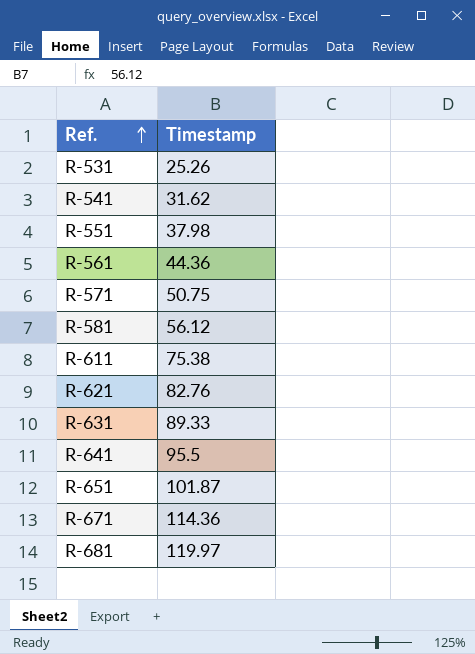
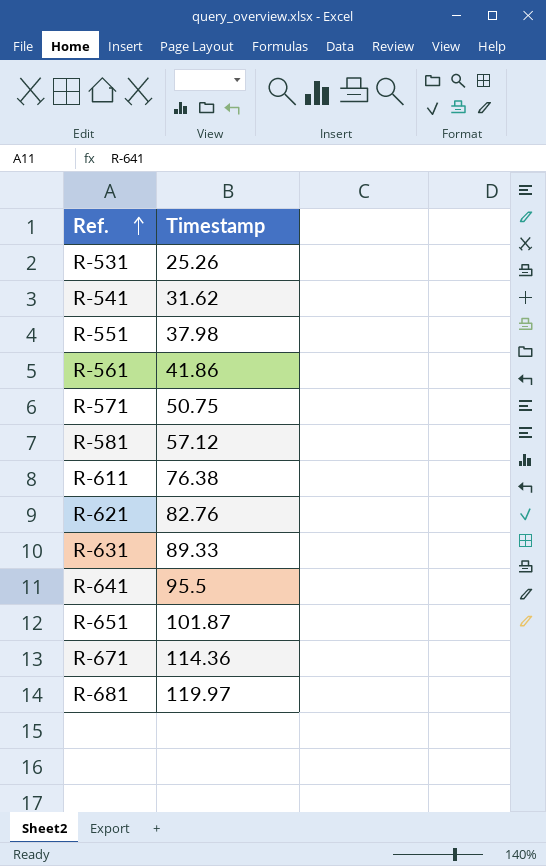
R-561 | Timestamp: 44.36 -> 41.86
R-581 | Timestamp: 56.12 -> 57.12
R-611 | Timestamp: 75.38 -> 76.38

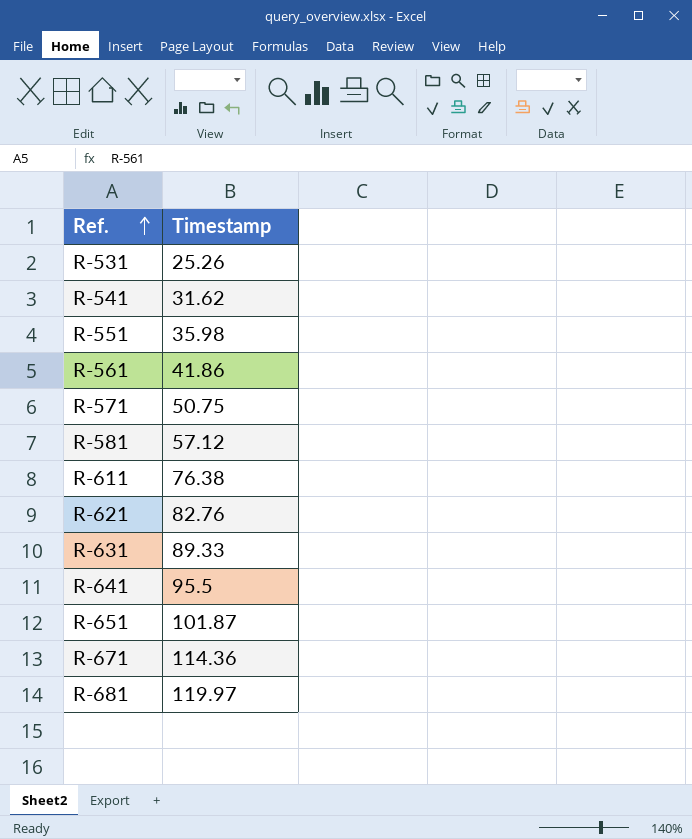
R-551 | Timestamp: 37.98 -> 35.98

